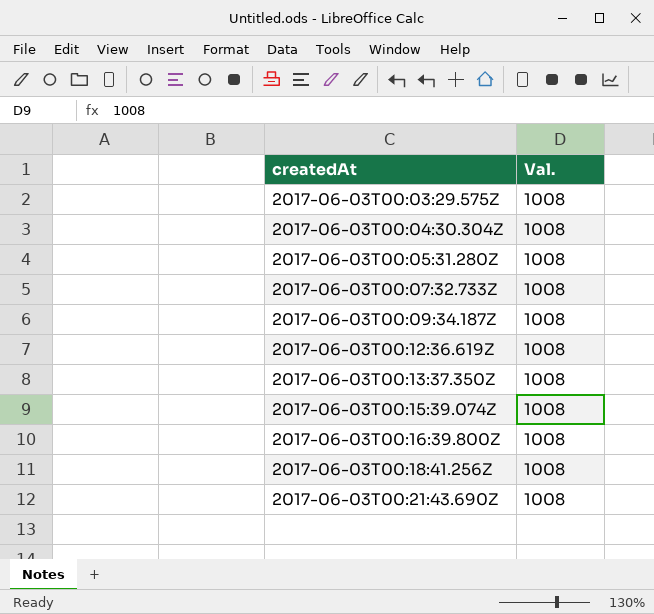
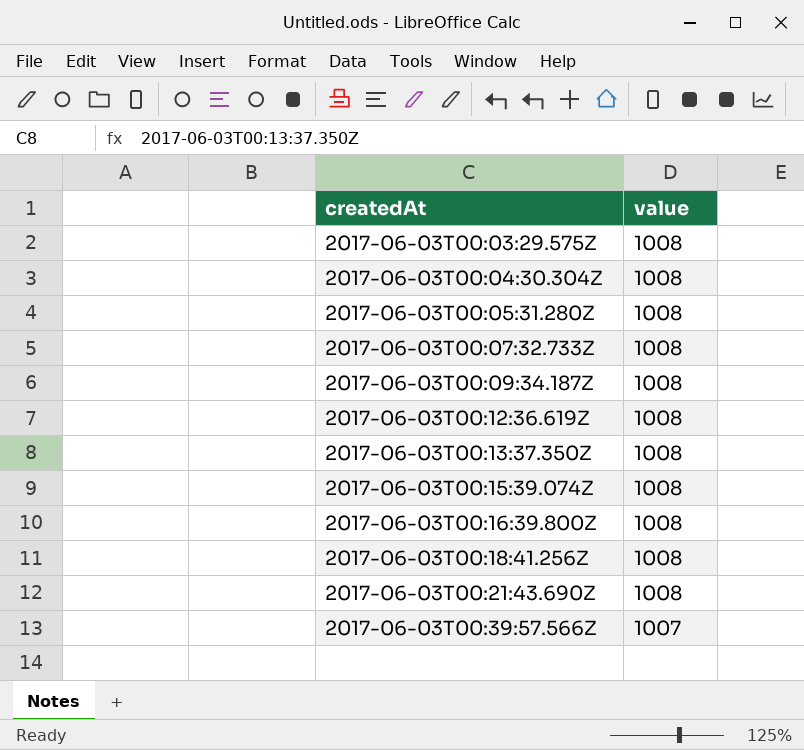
column name: Val. -> value
row 2017-06-03T00:39:57.566Z: none -> 1007

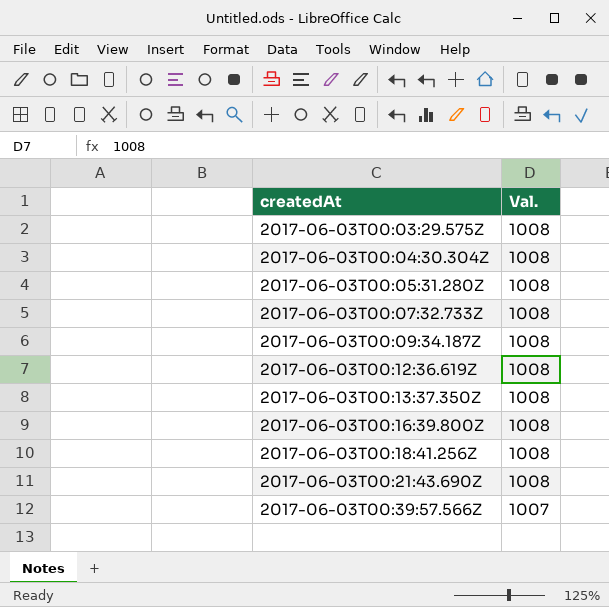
column name: value -> Val.
row 2017-06-03T00:15:39.074Z: 1008 -> none

